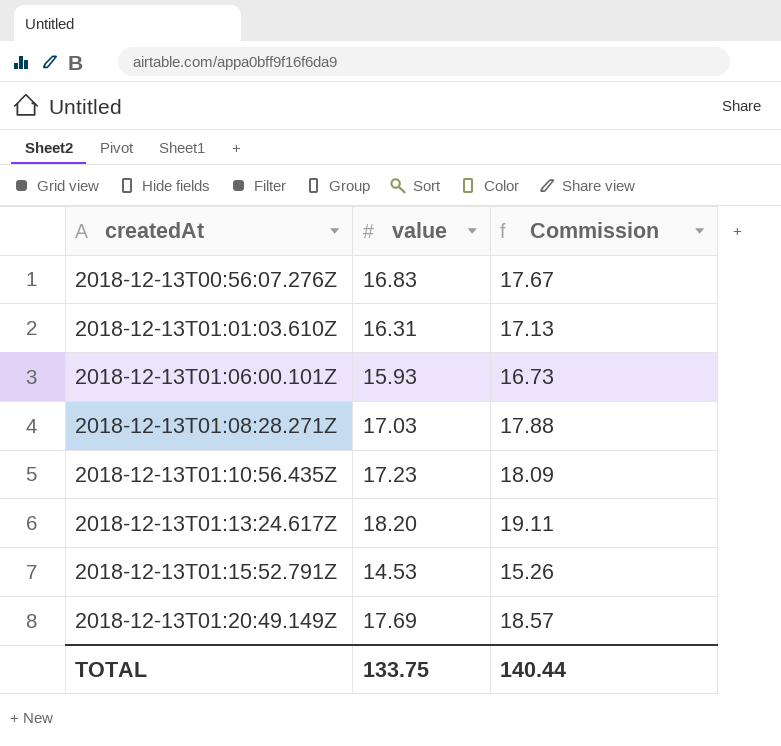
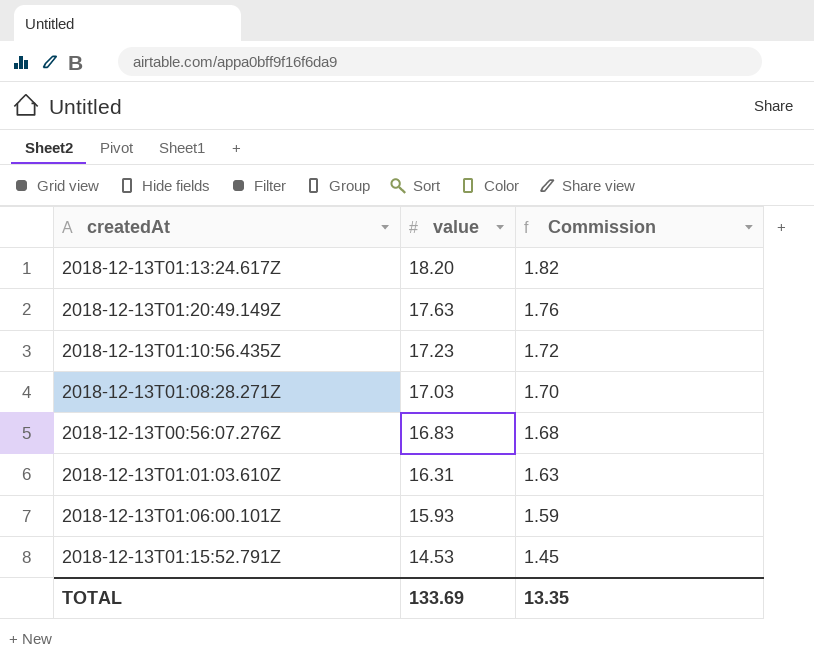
row order: createdAt ascending -> value descending
column Commission | formula: [value] * 1.05 -> [value] * 0.1
2018-12-13T01:20:49.149Z | value: 17.69 -> 17.63
TOTAL | value: 133.75 -> 133.69
TOTAL | Commission: 140.44 -> 13.35

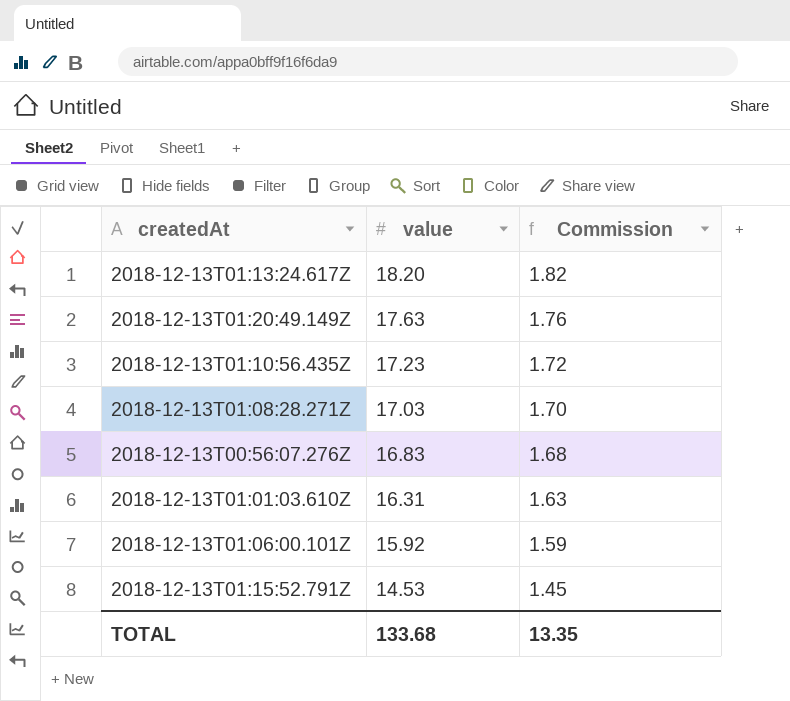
2018-12-13T01:06:00.101Z | value: 15.93 -> 15.92
TOTAL | value: 133.69 -> 133.68

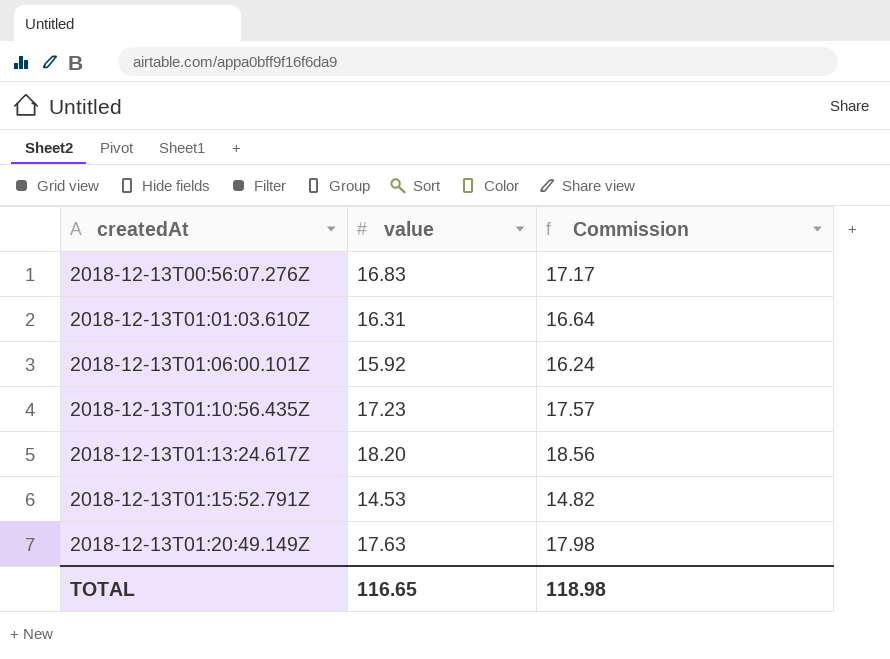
row order: value descending -> createdAt ascending
column Commission | formula: [value] * 0.1 -> [value] * 1.02
row 2018-12-13T01:08:28.271Z: 17.03 | 1.70 -> none
TOTAL | value: 133.68 -> 116.65
TOTAL | Commission: 13.35 -> 118.98

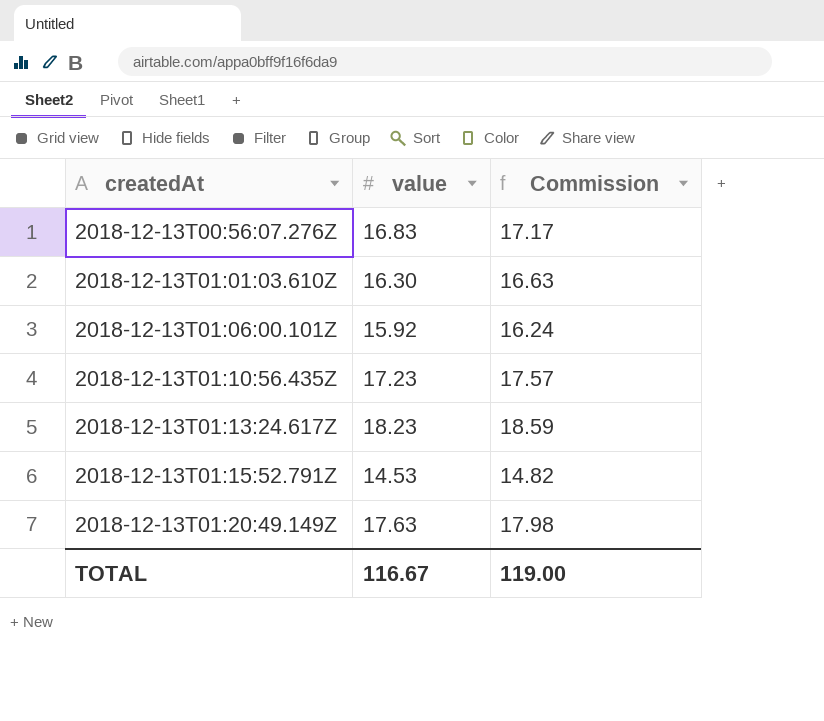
2018-12-13T01:01:03.610Z | value: 16.31 -> 16.30
2018-12-13T01:01:03.610Z | Commission: 16.64 -> 16.63
2018-12-13T01:13:24.617Z | value: 18.20 -> 18.23
2018-12-13T01:13:24.617Z | Commission: 18.56 -> 18.59
TOTAL | value: 116.65 -> 116.67
TOTAL | Commission: 118.98 -> 119.00

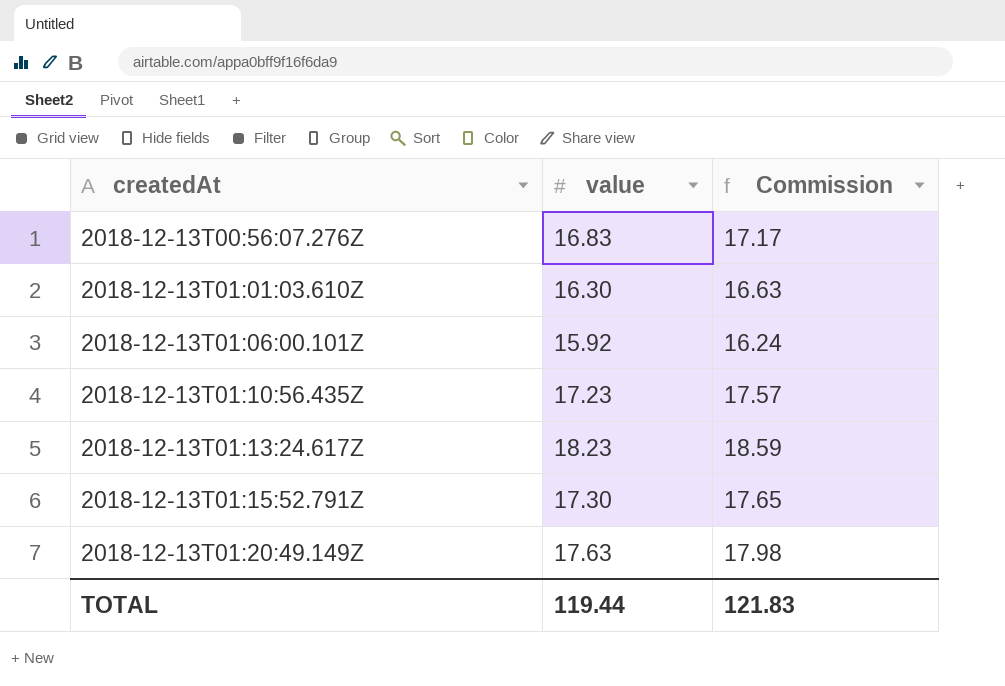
2018-12-13T01:15:52.791Z | value: 14.53 -> 17.30
2018-12-13T01:15:52.791Z | Commission: 14.82 -> 17.65
TOTAL | value: 116.67 -> 119.44
TOTAL | Commission: 119.00 -> 121.83

